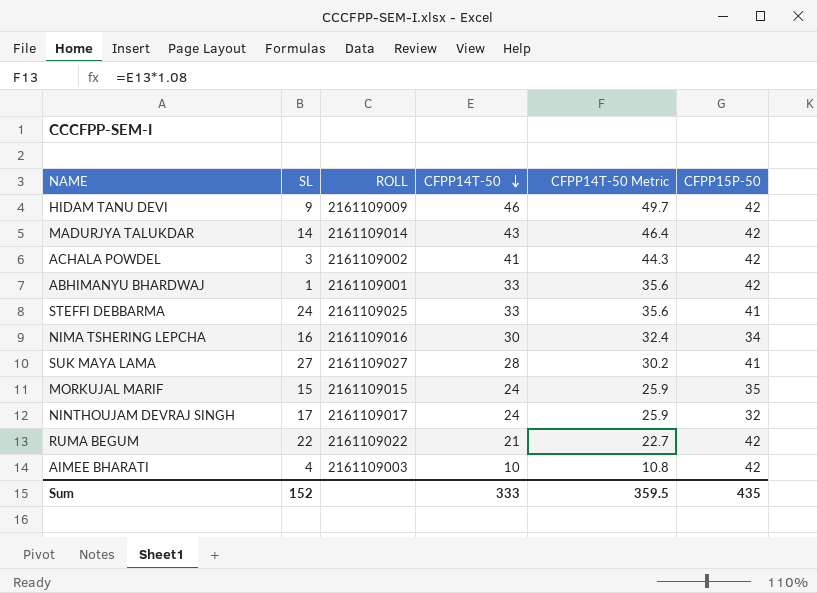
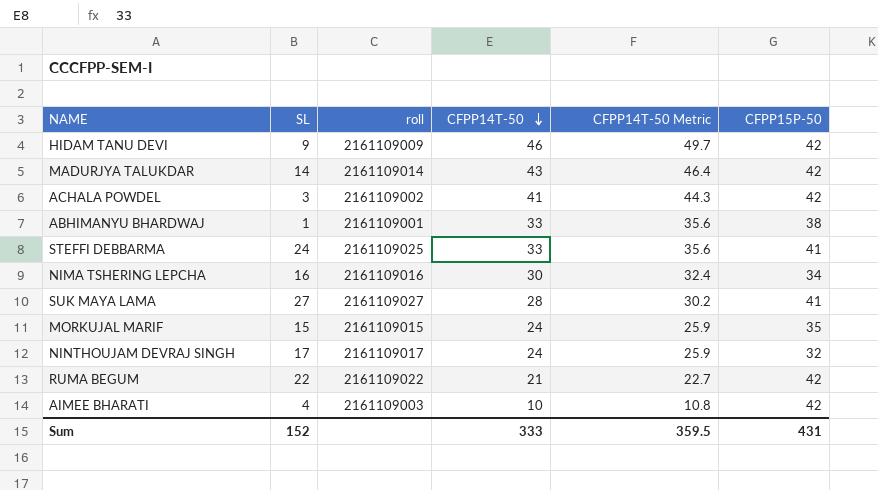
column name: ROLL -> roll
ABHIMANYU BHARDWAJ | CFPP15P-50: 42 -> 38
Sum | CFPP15P-50: 435 -> 431

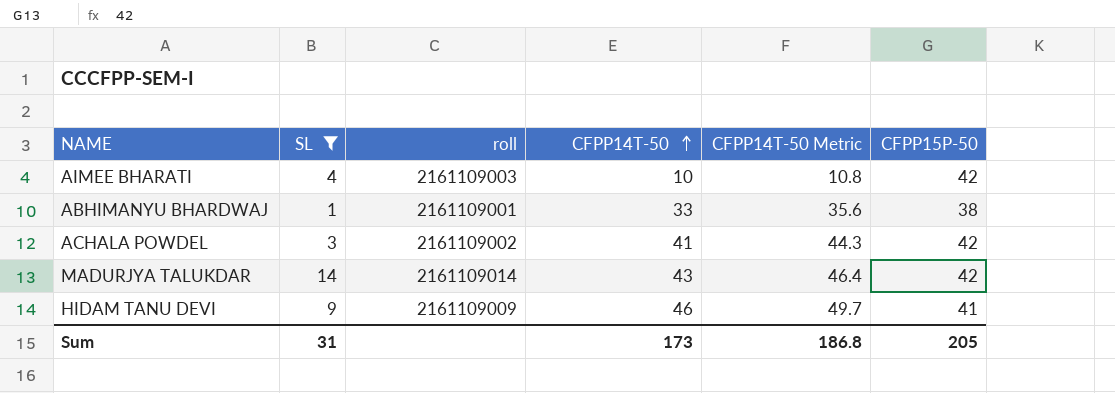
filter: none -> SL <= 14
row order: CFPP14T-50 descending -> CFPP14T-50 ascending
HIDAM TANU DEVI | CFPP15P-50: 42 -> 41
Sum | SL: 152 -> 31
Sum | CFPP14T-50: 333 -> 173
Sum | CFPP14T-50 Metric: 359.5 -> 186.8
Sum | CFPP15P-50: 431 -> 205

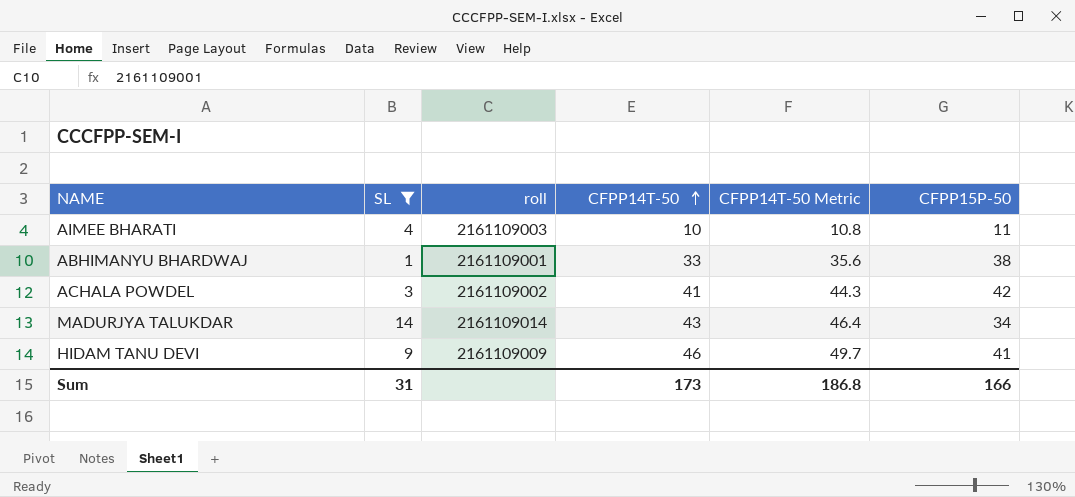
AIMEE BHARATI | CFPP15P-50: 42 -> 11
MADURJYA TALUKDAR | CFPP15P-50: 42 -> 34
Sum | CFPP15P-50: 205 -> 166

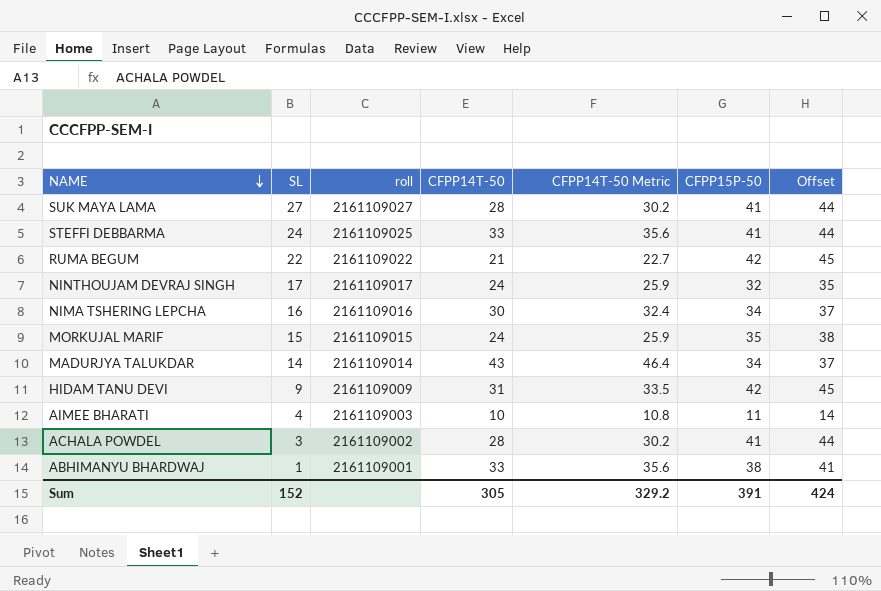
filter: SL <= 14 -> none
row order: CFPP14T-50 ascending -> NAME descending
column Offset | formula: none -> [CFPP15P-50] + 3
HIDAM TANU DEVI | CFPP14T-50: 46 -> 31
HIDAM TANU DEVI | CFPP14T-50 Metric: 49.7 -> 33.5
HIDAM TANU DEVI | CFPP15P-50: 41 -> 42
ACHALA POWDEL | CFPP14T-50: 41 -> 28
ACHALA POWDEL | CFPP14T-50 Metric: 44.3 -> 30.2
ACHALA POWDEL | CFPP15P-50: 42 -> 41
Sum | SL: 31 -> 152
Sum | CFPP14T-50: 173 -> 305
Sum | CFPP14T-50 Metric: 186.8 -> 329.2
Sum | CFPP15P-50: 166 -> 391

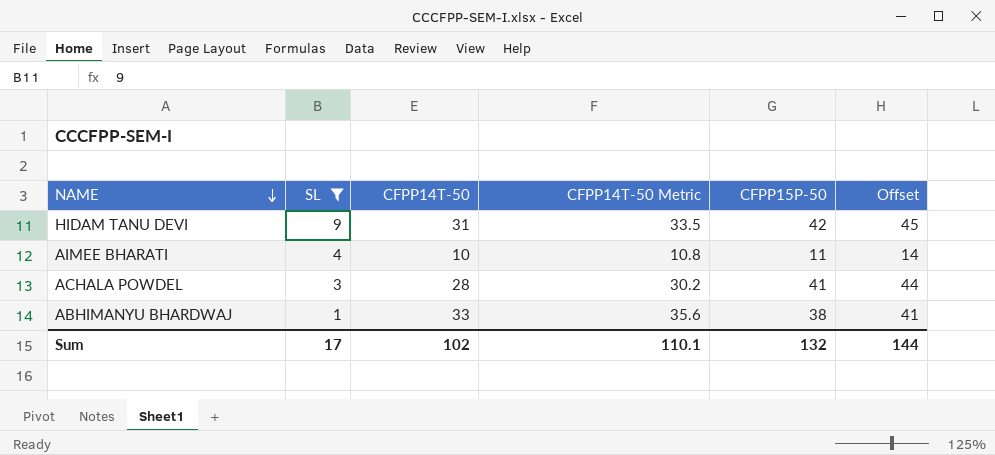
filter: none -> SL <= 9
column roll | position: 3 -> none
Sum | SL: 152 -> 17
Sum | CFPP14T-50: 305 -> 102
Sum | CFPP14T-50 Metric: 329.2 -> 110.1
Sum | CFPP15P-50: 391 -> 132
Sum | Offset: 424 -> 144

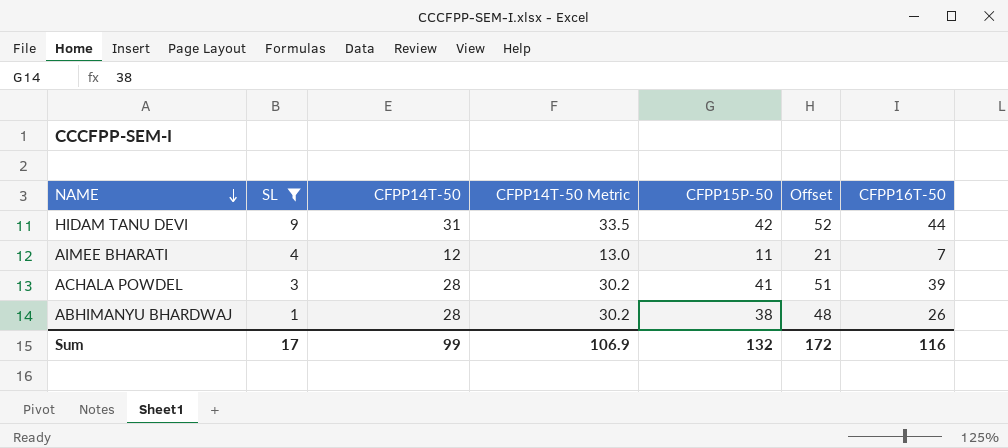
column Offset | formula: [CFPP15P-50] + 3 -> [CFPP15P-50] + 10
column CFPP16T-50 | position: none -> 7
AIMEE BHARATI | CFPP14T-50: 10 -> 12
AIMEE BHARATI | CFPP14T-50 Metric: 10.8 -> 13.0
ABHIMANYU BHARDWAJ | CFPP14T-50: 33 -> 28
ABHIMANYU BHARDWAJ | CFPP14T-50 Metric: 35.6 -> 30.2
Sum | CFPP14T-50: 102 -> 99
Sum | CFPP14T-50 Metric: 110.1 -> 106.9
Sum | Offset: 144 -> 172

